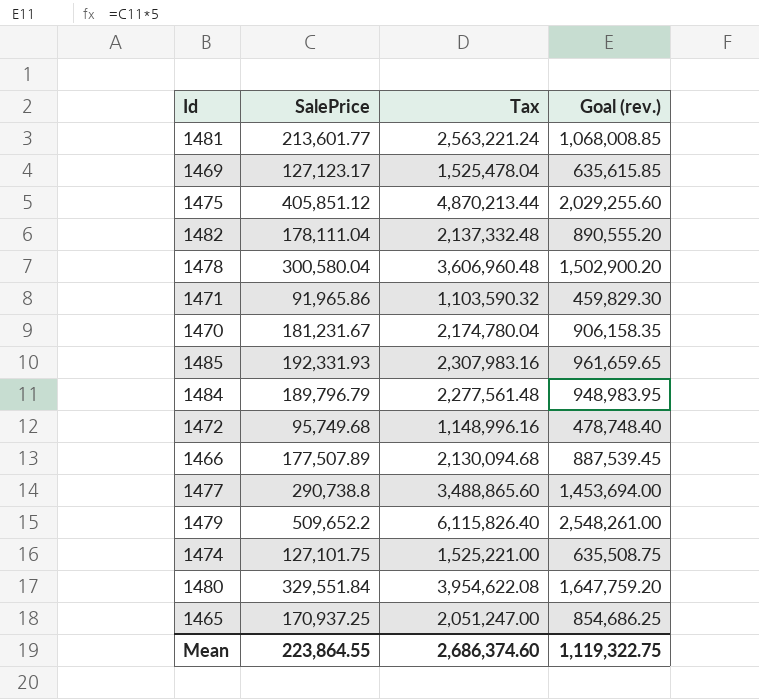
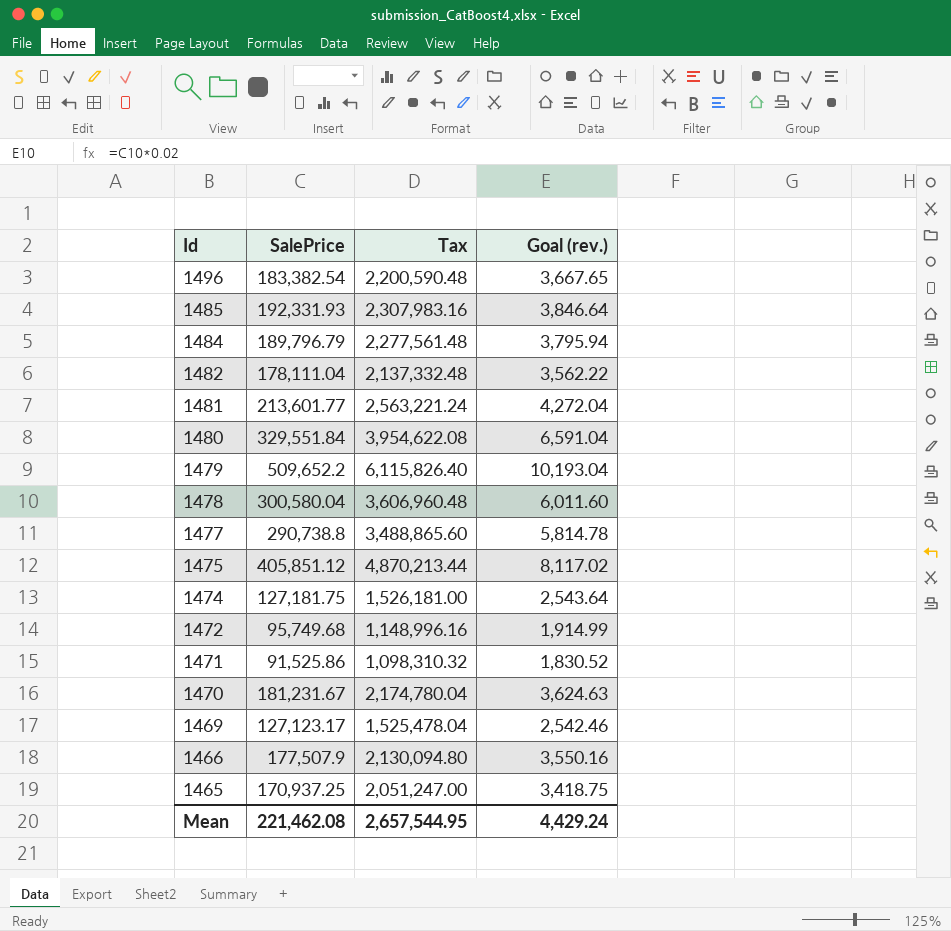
row order: none -> Id descending
column Goal (rev.) | formula: [SalePrice] * 5 -> [SalePrice] * 0.02
row 1496: none -> 183,382.54 | 2,200,590.48 | 3,667.65
1474 | SalePrice: 127,101.75 -> 127,181.75
1474 | Tax: 1,525,221.00 -> 1,526,181.00
1471 | SalePrice: 91,965.86 -> 91,525.86
1471 | Tax: 1,103,590.32 -> 1,098,310.32
1466 | SalePrice: 177,507.89 -> 177,507.9
1466 | Tax: 2,130,094.68 -> 2,130,094.80
Mean | SalePrice: 223,864.55 -> 221,462.08
Mean | Tax: 2,686,374.60 -> 2,657,544.95
Mean | Goal (rev.): 1,119,322.75 -> 4,429.24

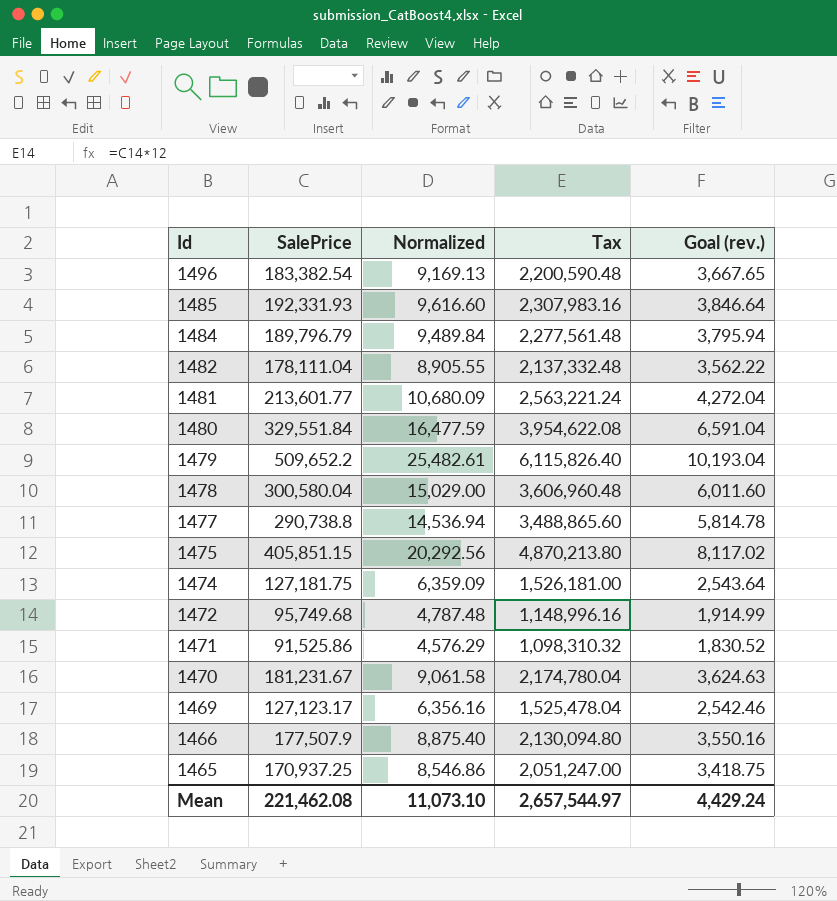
column Normalized | formula: none -> [SalePrice] * 0.05
1475 | SalePrice: 405,851.12 -> 405,851.15
1475 | Tax: 4,870,213.44 -> 4,870,213.80
Mean | Tax: 2,657,544.95 -> 2,657,544.97

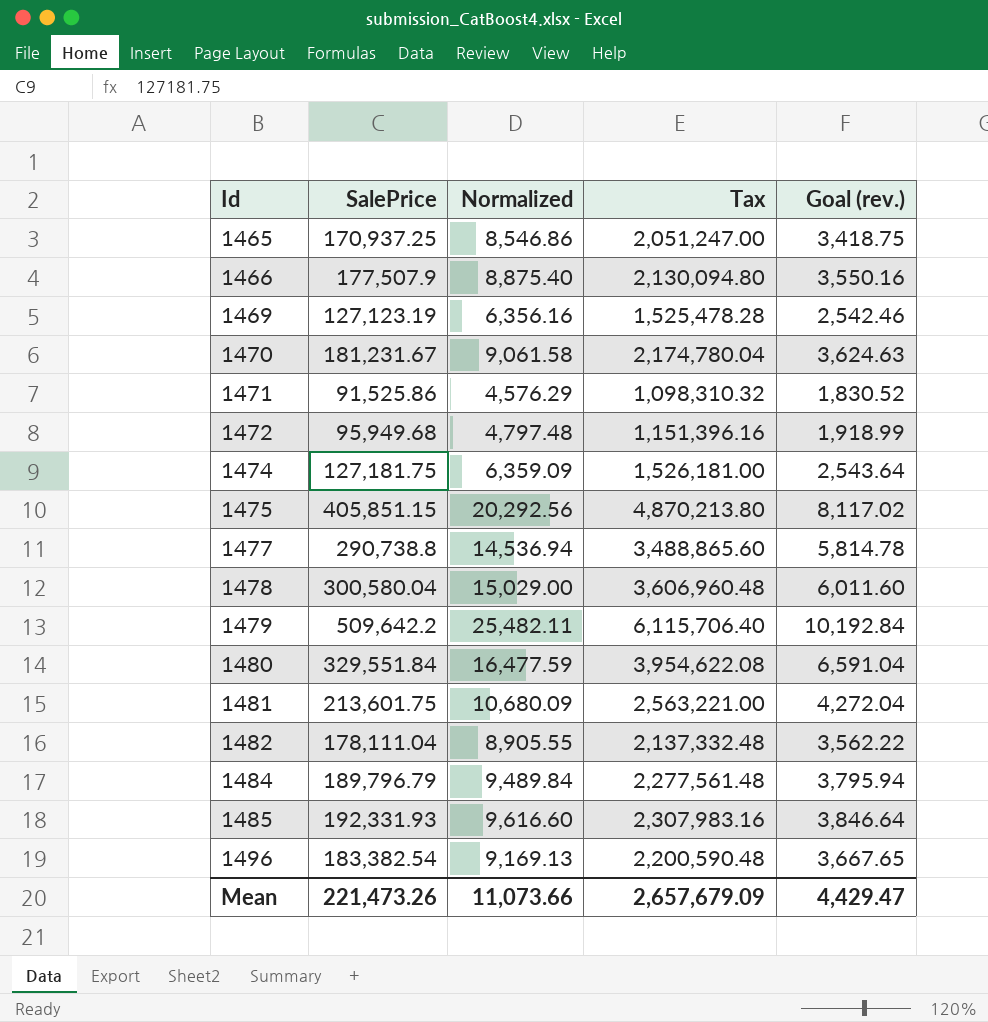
row order: Id descending -> Id ascending
1469 | SalePrice: 127,123.17 -> 127,123.19
1469 | Tax: 1,525,478.04 -> 1,525,478.28
1472 | SalePrice: 95,749.68 -> 95,949.68
1472 | Normalized: 4,787.48 -> 4,797.48
1472 | Tax: 1,148,996.16 -> 1,151,396.16
1472 | Goal (rev.): 1,914.99 -> 1,918.99
1479 | SalePrice: 509,652.2 -> 509,642.2
1479 | Normalized: 25,482.61 -> 25,482.11
1479 | Tax: 6,115,826.40 -> 6,115,706.40
1479 | Goal (rev.): 10,193.04 -> 10,192.84
1481 | SalePrice: 213,601.77 -> 213,601.75
1481 | Tax: 2,563,221.24 -> 2,563,221.00
Mean | SalePrice: 221,462.08 -> 221,473.26
Mean | Normalized: 11,073.10 -> 11,073.66
Mean | Tax: 2,657,544.97 -> 2,657,679.09
Mean | Goal (rev.): 4,429.24 -> 4,429.47

